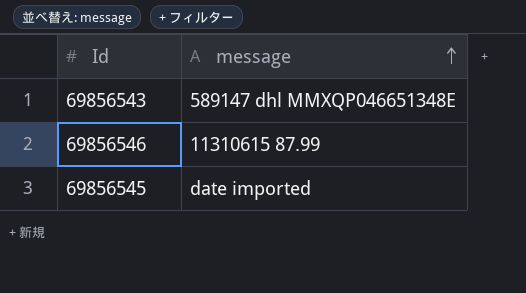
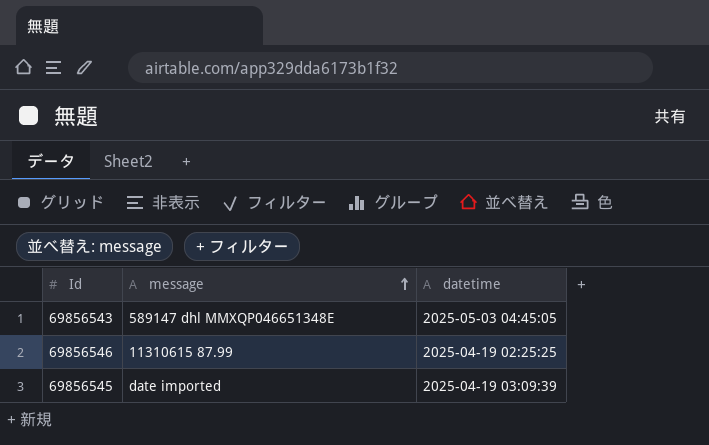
column datetime | position: none -> 3

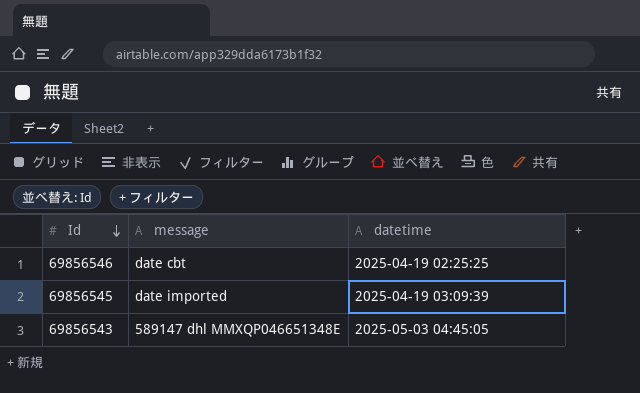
row order: message ascending -> Id descending
69856546 | message: 11310615 87.99 -> date cbt

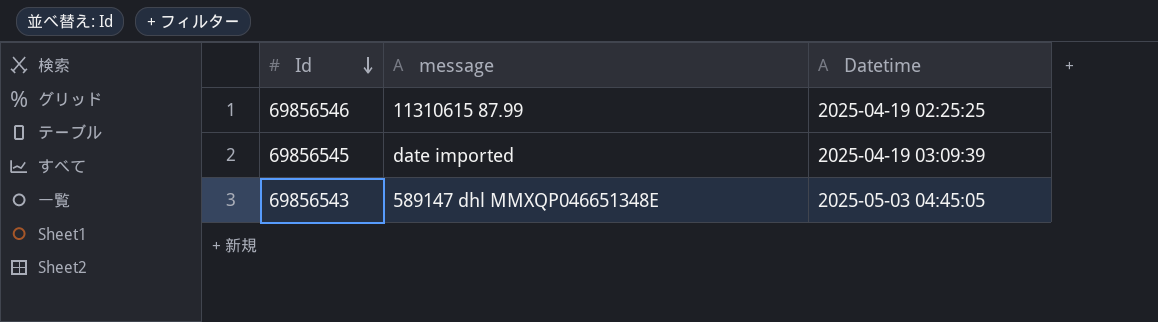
column name: datetime -> Datetime
69856546 | message: date cbt -> 11310615 87.99

